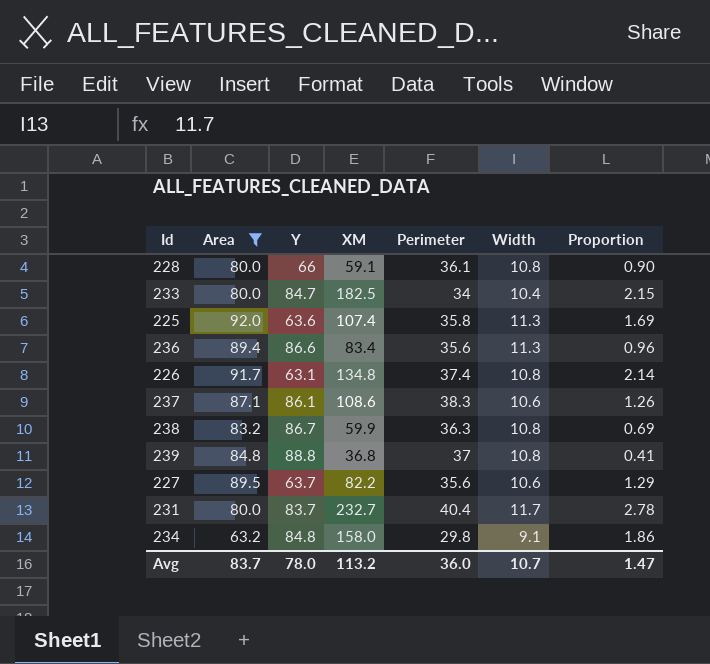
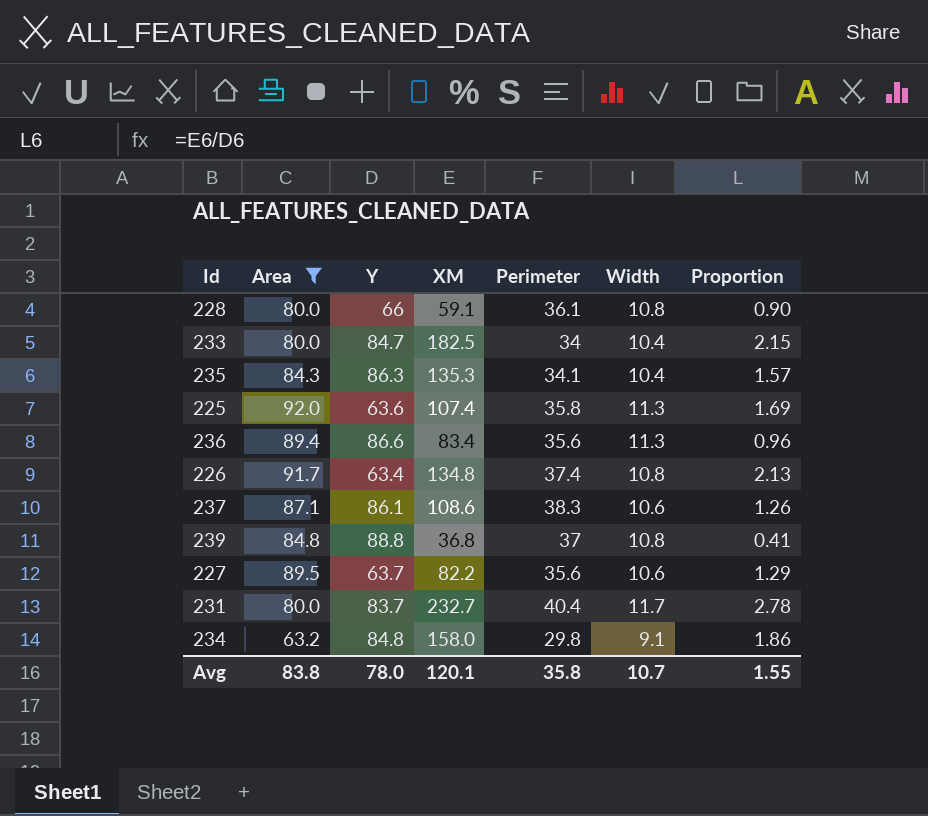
row 238: 83.2 | 86.7 | 59.9 | 36.3 | 10.8 | 0.69 -> none
row 235: none -> 84.3 | 86.3 | 135.3 | 34.1 | 10.4 | 1.57
226 | Y: 63.1 -> 63.4
226 | Proportion: 2.14 -> 2.13
Avg | Area: 83.7 -> 83.8
Avg | XM: 113.2 -> 120.1
Avg | Perimeter: 36.0 -> 35.8
Avg | Proportion: 1.47 -> 1.55

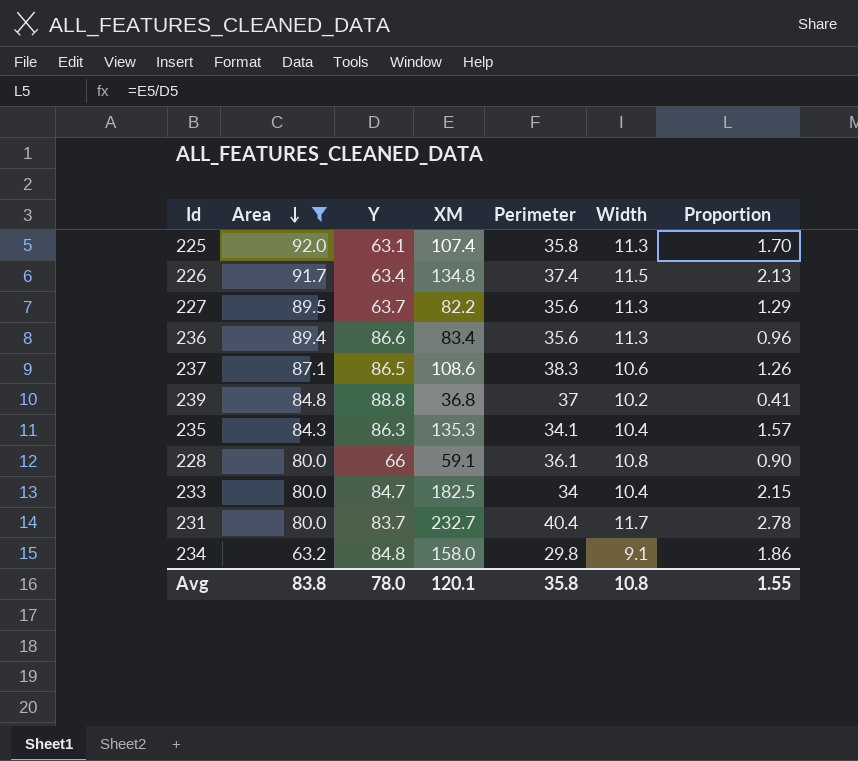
row order: none -> Area descending
225 | Y: 63.6 -> 63.1
225 | Proportion: 1.69 -> 1.70
226 | Width: 10.8 -> 11.5
227 | Width: 10.6 -> 11.3
237 | Y: 86.1 -> 86.5
239 | Width: 10.8 -> 10.2
Avg | Width: 10.7 -> 10.8

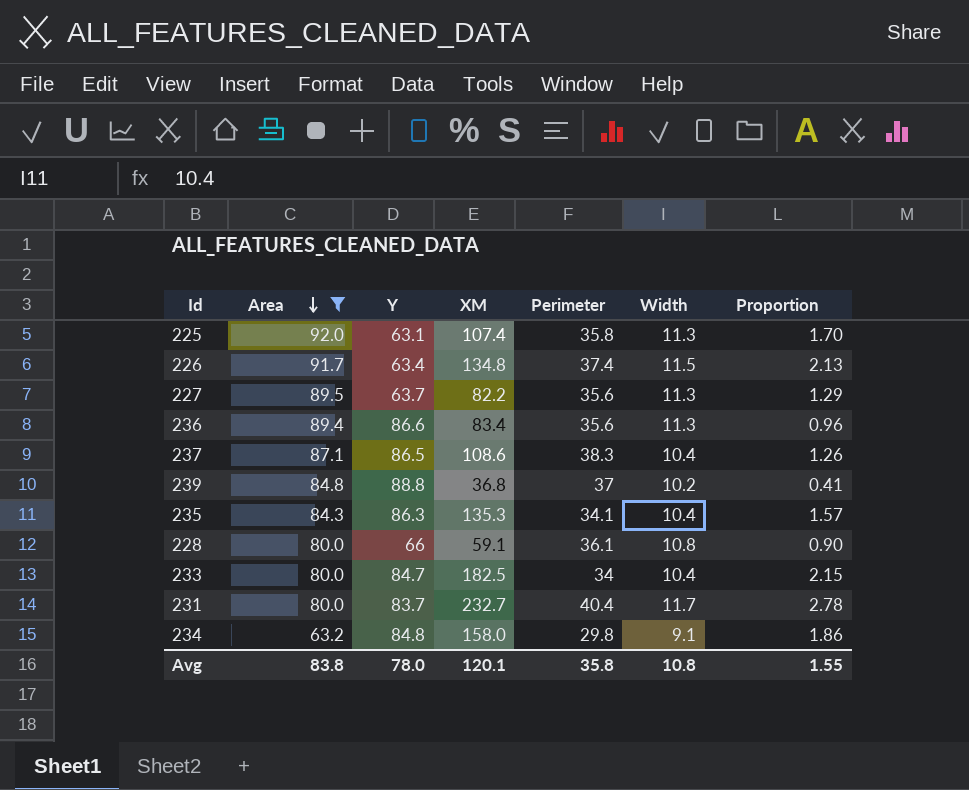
237 | Width: 10.6 -> 10.4

